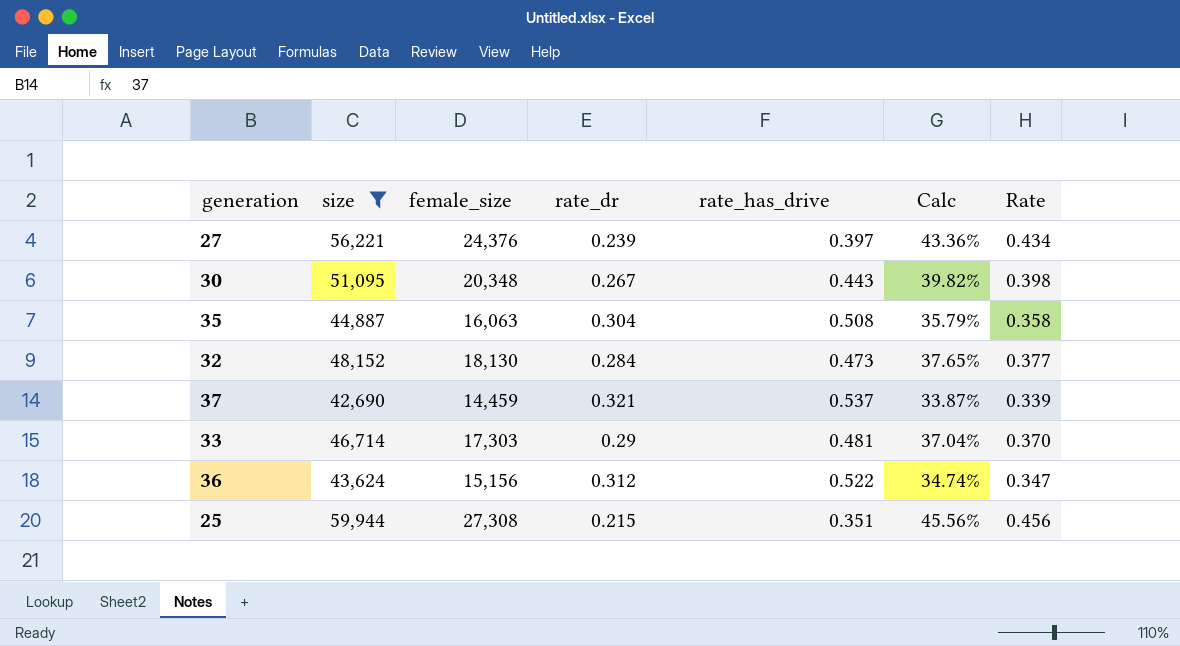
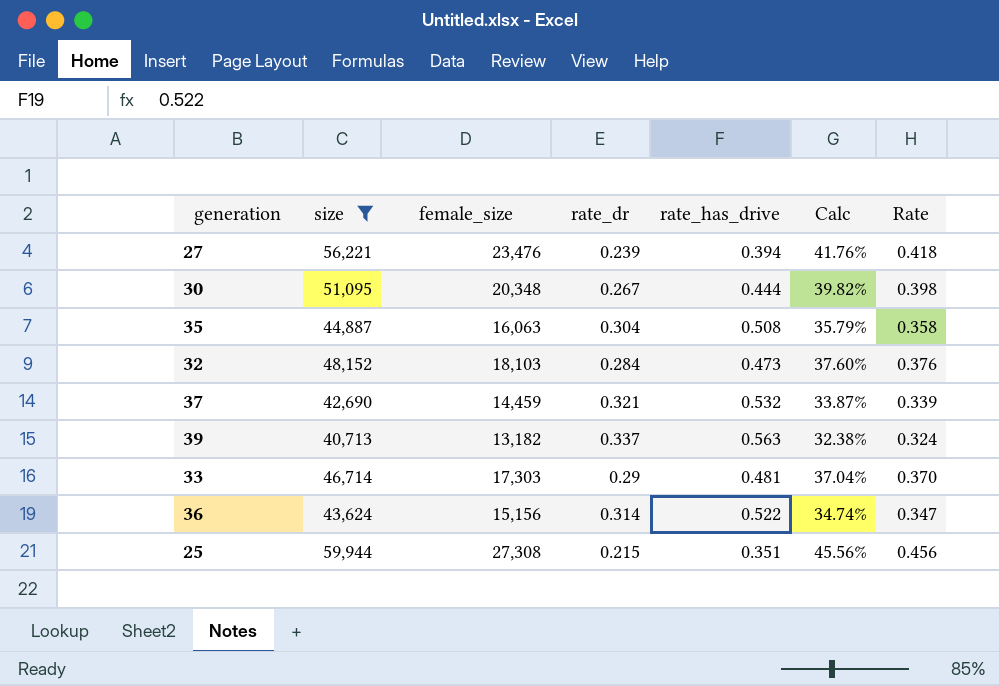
27 | female_size: 24,376 -> 23,476
27 | rate_has_drive: 0.397 -> 0.394
27 | Calc: 43.36% -> 41.76%
27 | Rate: 0.434 -> 0.418
30 | rate_has_drive: 0.443 -> 0.444
32 | female_size: 18,130 -> 18,103
32 | Calc: 37.65% -> 37.60%
32 | Rate: 0.377 -> 0.376
37 | rate_has_drive: 0.537 -> 0.532
row 39: none -> 40,713 | 13,182 | 0.337 | 0.563 | 32.38% | 0.324
36 | rate_dr: 0.312 -> 0.314

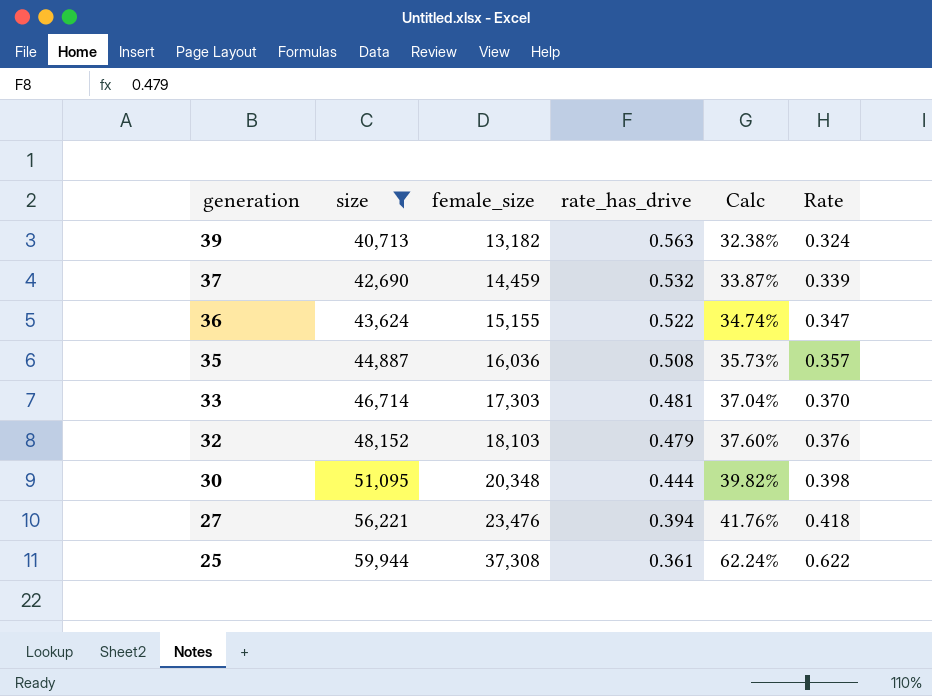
row order: none -> generation descending
column rate_dr | position: 4 -> none
36 | female_size: 15,156 -> 15,155
35 | female_size: 16,063 -> 16,036
35 | Calc: 35.79% -> 35.73%
35 | Rate: 0.358 -> 0.357
32 | rate_has_drive: 0.473 -> 0.479
25 | female_size: 27,308 -> 37,308
25 | rate_has_drive: 0.351 -> 0.361
25 | Calc: 45.56% -> 62.24%
25 | Rate: 0.456 -> 0.622

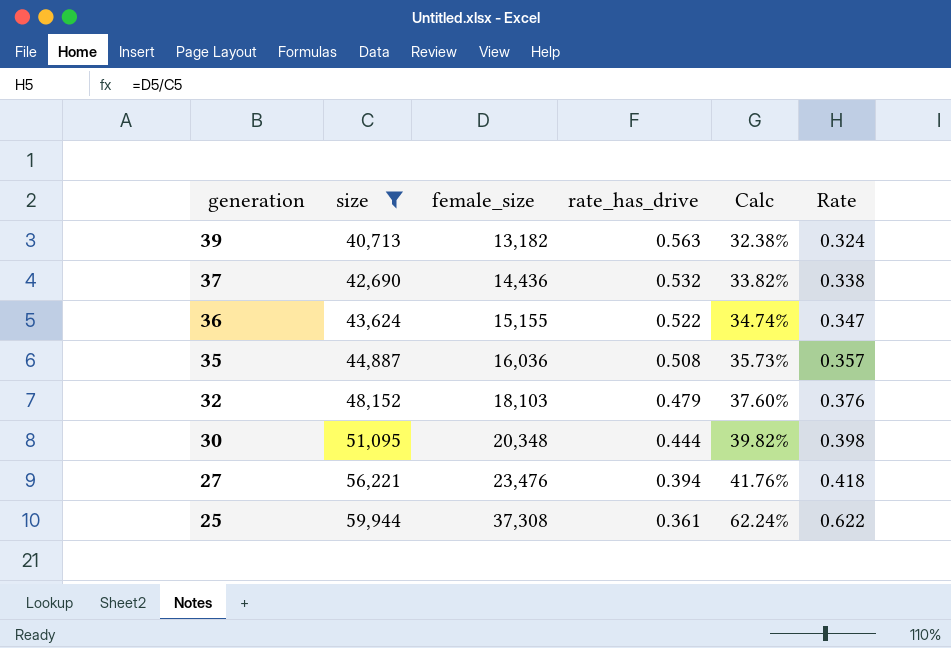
row 33: 46,714 | 17,303 | 0.481 | 37.04% | 0.370 -> none
37 | female_size: 14,459 -> 14,436
37 | Calc: 33.87% -> 33.82%
37 | Rate: 0.339 -> 0.338

